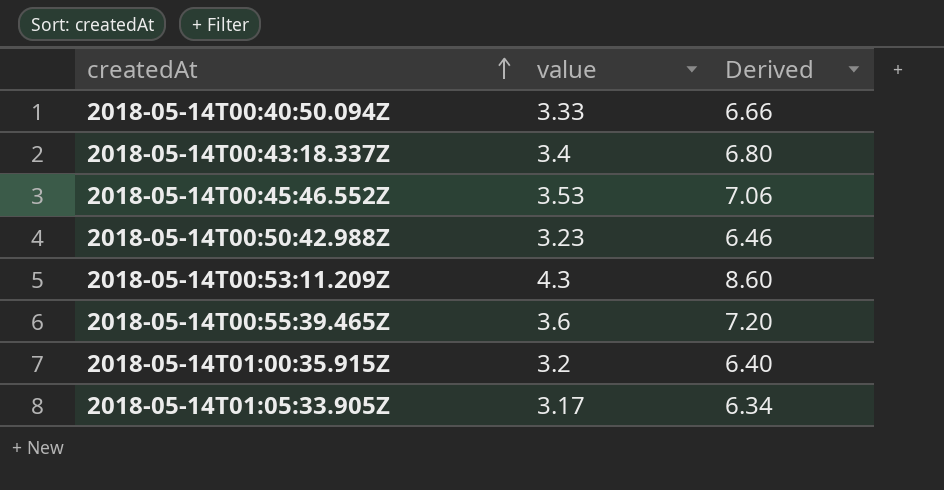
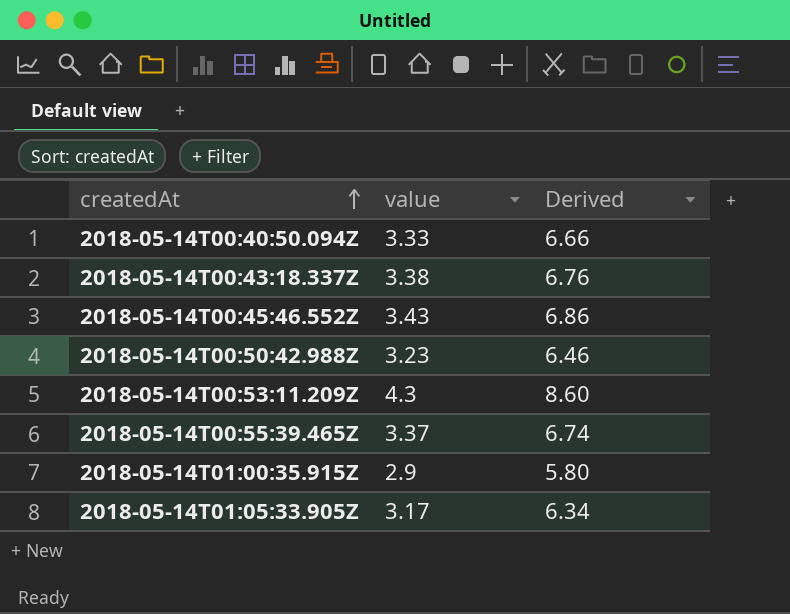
2018-05-14T00:43:18.337Z | value: 3.4 -> 3.38
2018-05-14T00:43:18.337Z | Derived: 6.80 -> 6.76
2018-05-14T00:45:46.552Z | value: 3.53 -> 3.43
2018-05-14T00:45:46.552Z | Derived: 7.06 -> 6.86
2018-05-14T00:55:39.465Z | value: 3.6 -> 3.37
2018-05-14T00:55:39.465Z | Derived: 7.20 -> 6.74
2018-05-14T01:00:35.915Z | value: 3.2 -> 2.9
2018-05-14T01:00:35.915Z | Derived: 6.40 -> 5.80

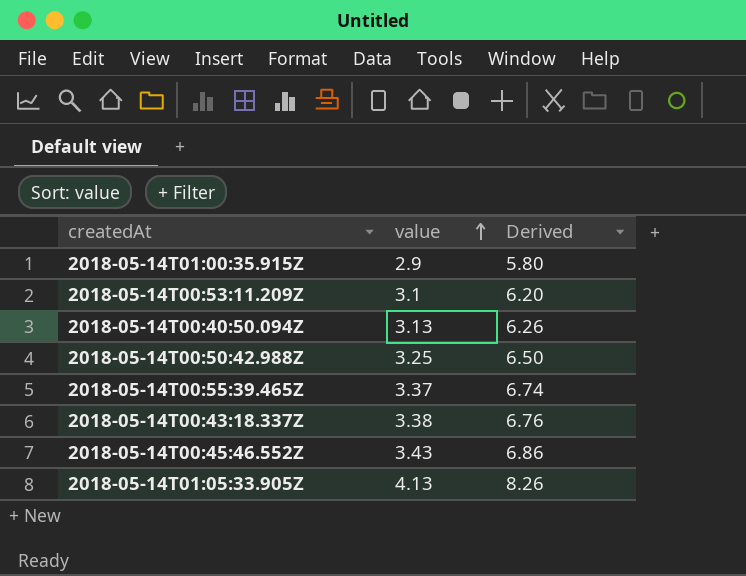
row order: createdAt ascending -> value ascending
2018-05-14T00:53:11.209Z | value: 4.3 -> 3.1
2018-05-14T00:53:11.209Z | Derived: 8.60 -> 6.20
2018-05-14T00:40:50.094Z | value: 3.33 -> 3.13
2018-05-14T00:40:50.094Z | Derived: 6.66 -> 6.26
2018-05-14T00:50:42.988Z | value: 3.23 -> 3.25
2018-05-14T00:50:42.988Z | Derived: 6.46 -> 6.50
2018-05-14T01:05:33.905Z | value: 3.17 -> 4.13
2018-05-14T01:05:33.905Z | Derived: 6.34 -> 8.26

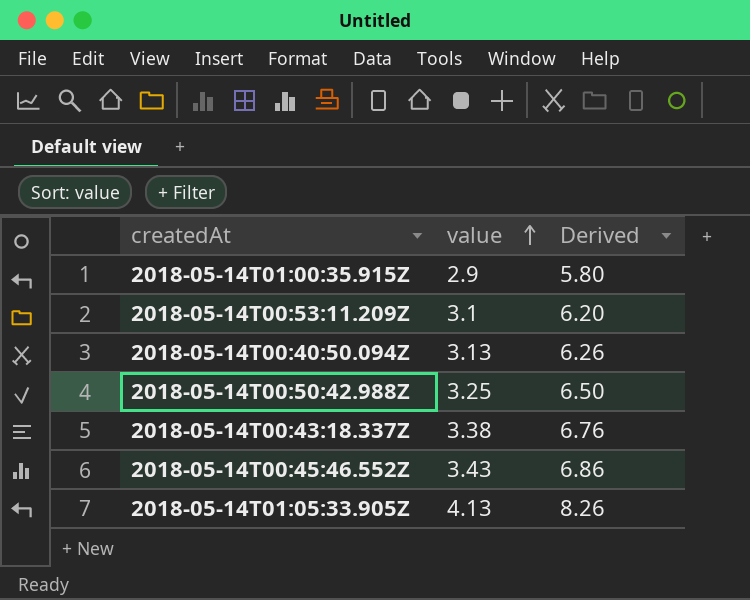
row 2018-05-14T00:55:39.465Z: 3.37 | 6.74 -> none

